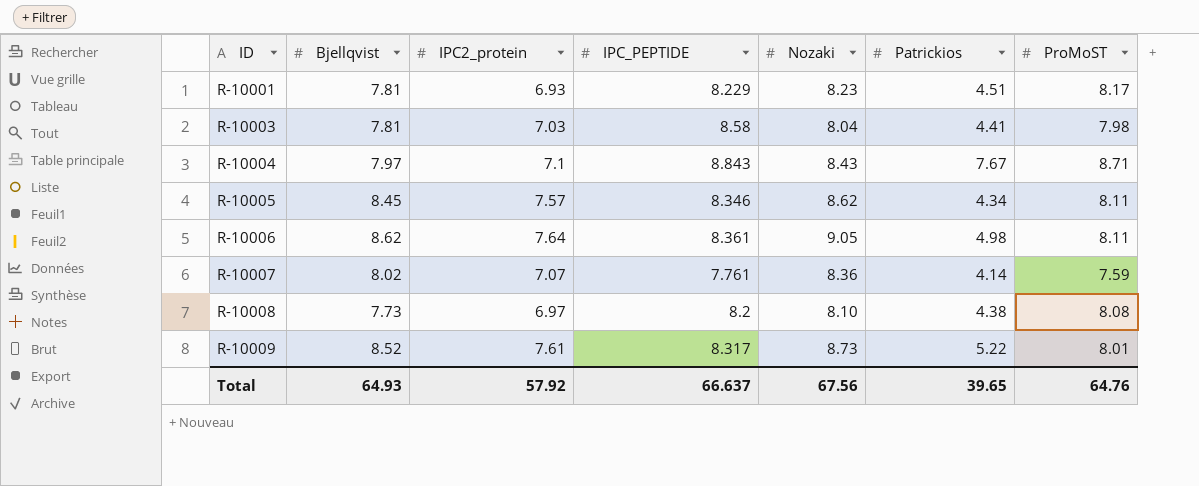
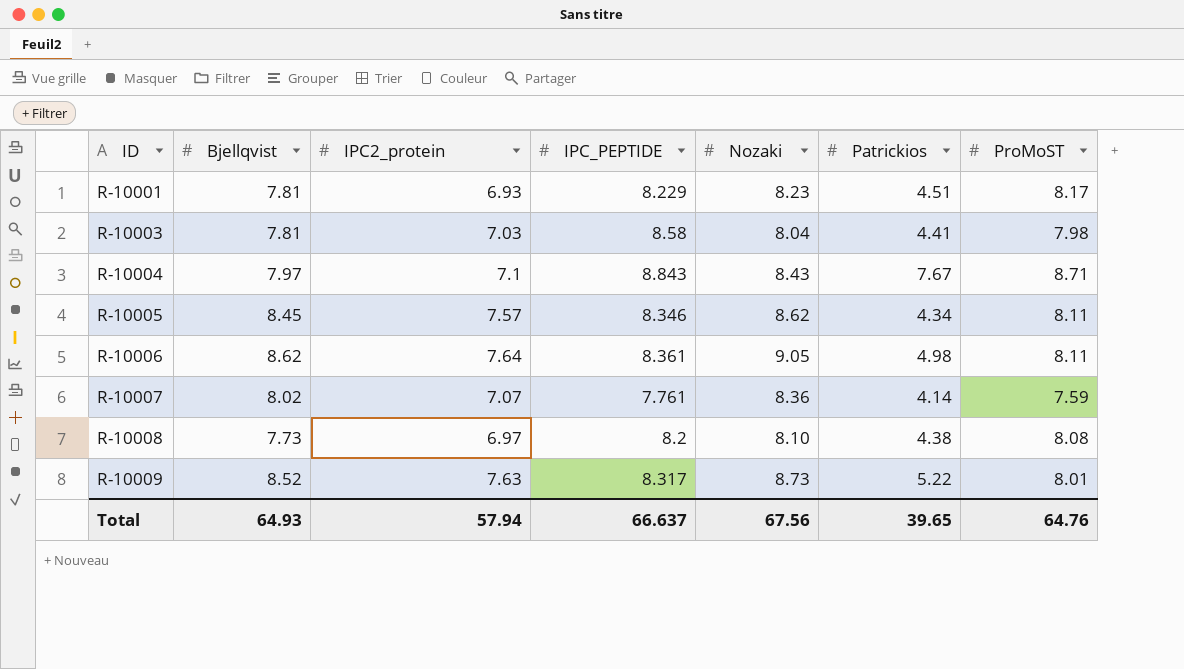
R-10009 | IPC2_protein: 7.61 -> 7.63
Total | IPC2_protein: 57.92 -> 57.94

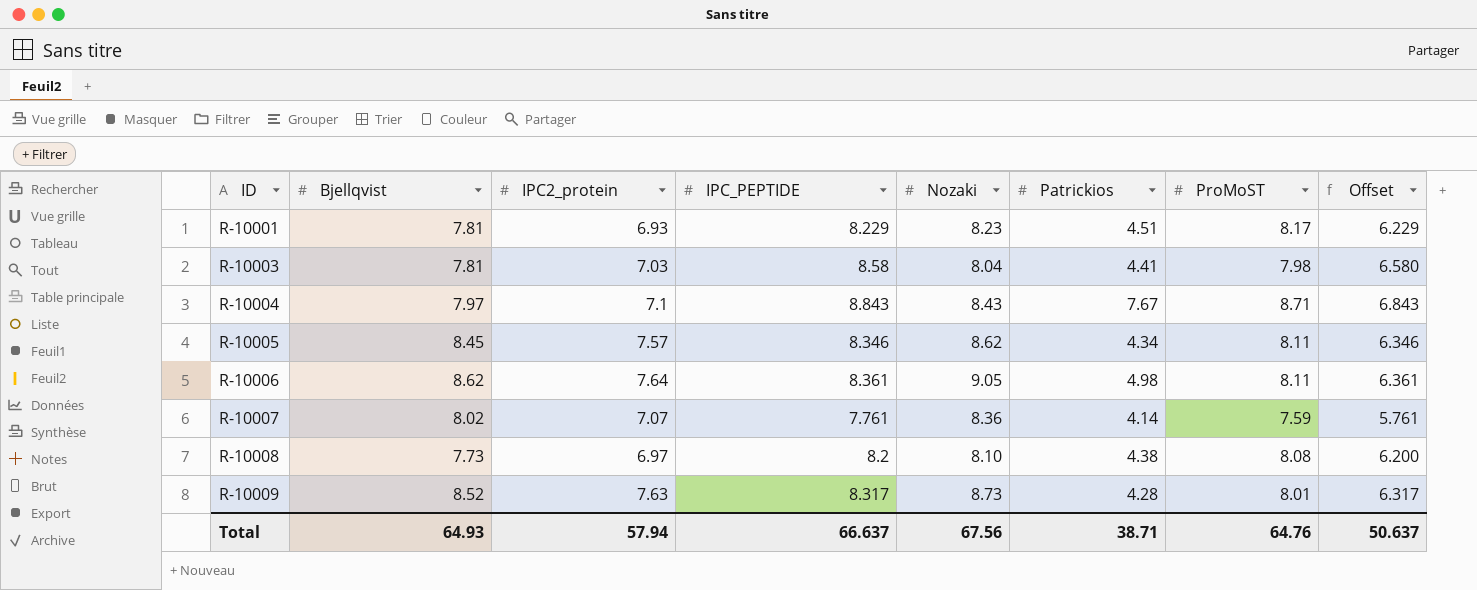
column Offset | formula: none -> [IPC_PEPTIDE] - 2
R-10009 | Patrickios: 5.22 -> 4.28
Total | Patrickios: 39.65 -> 38.71

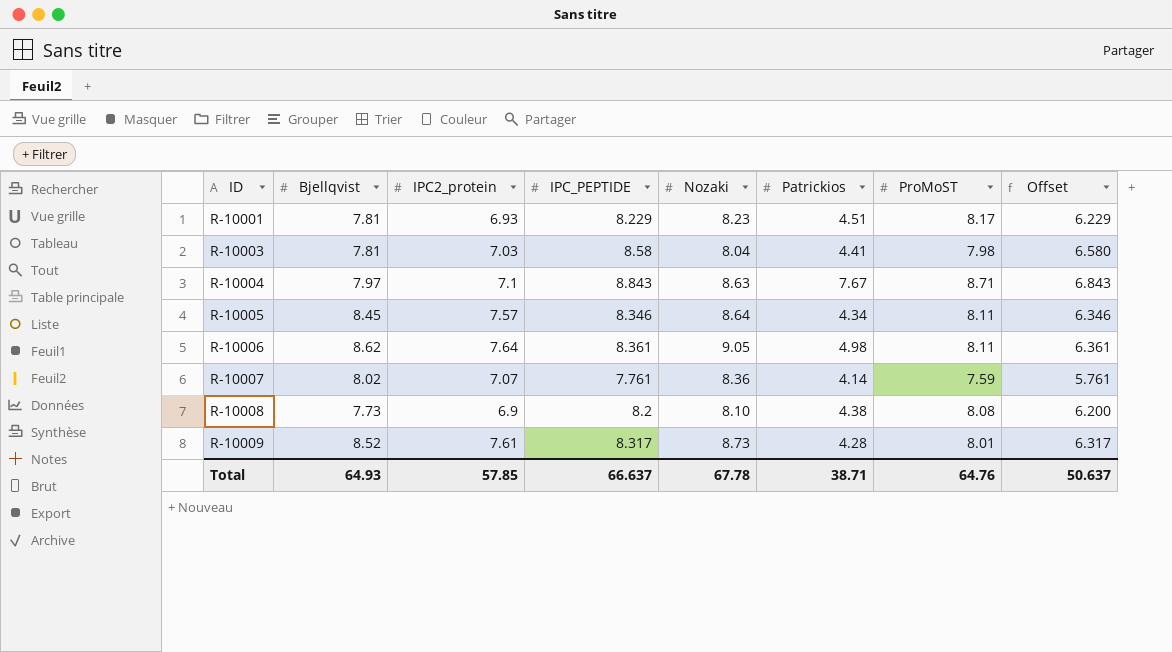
R-10004 | Nozaki: 8.43 -> 8.63
R-10005 | Nozaki: 8.62 -> 8.64
R-10008 | IPC2_protein: 6.97 -> 6.9
R-10009 | IPC2_protein: 7.63 -> 7.61
Total | IPC2_protein: 57.94 -> 57.85
Total | Nozaki: 67.56 -> 67.78

